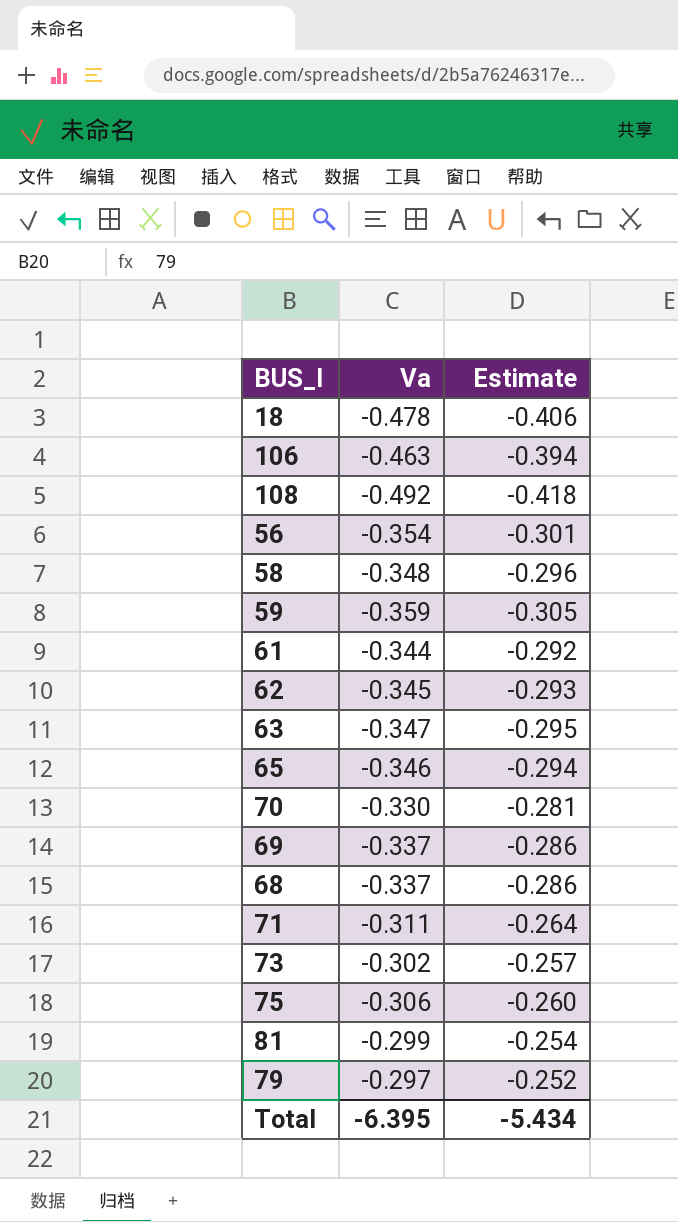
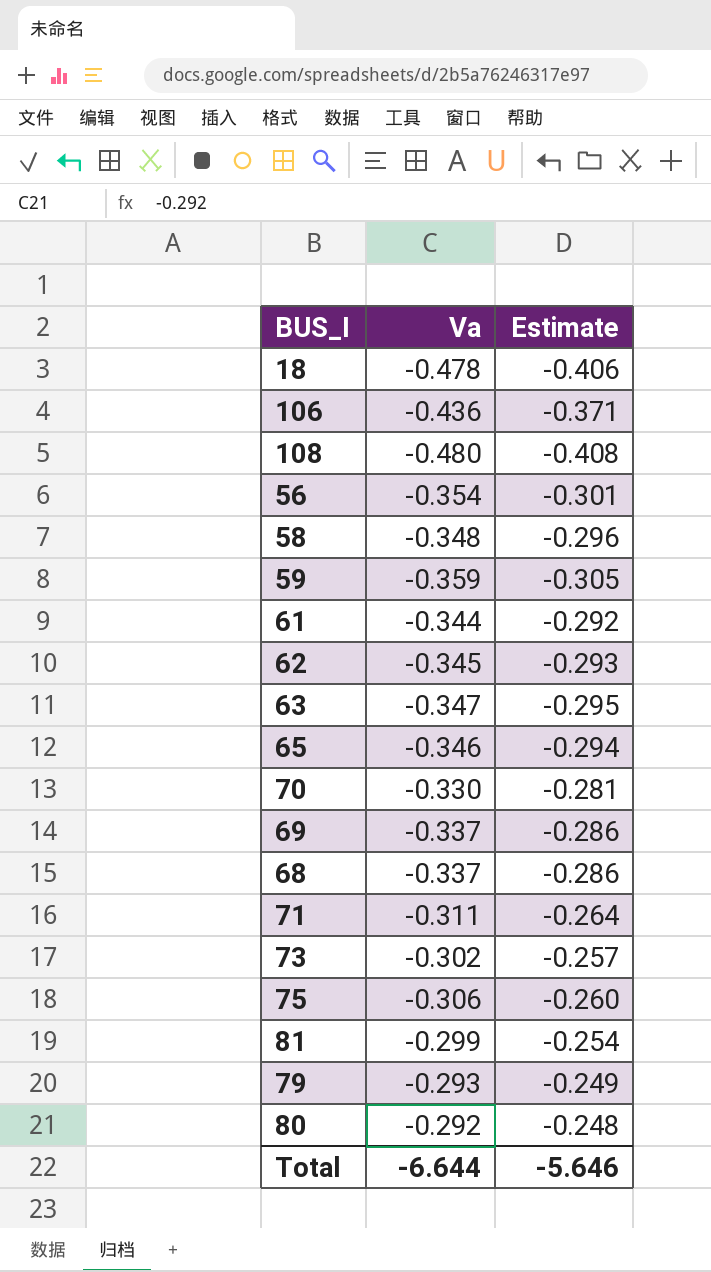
106 | Va: -0.463 -> -0.436
106 | Estimate: -0.394 -> -0.371
108 | Va: -0.492 -> -0.480
108 | Estimate: -0.418 -> -0.408
79 | Va: -0.297 -> -0.293
79 | Estimate: -0.252 -> -0.249
row 80: none -> -0.292 | -0.248
Total | Va: -6.395 -> -6.644
Total | Estimate: -5.434 -> -5.646

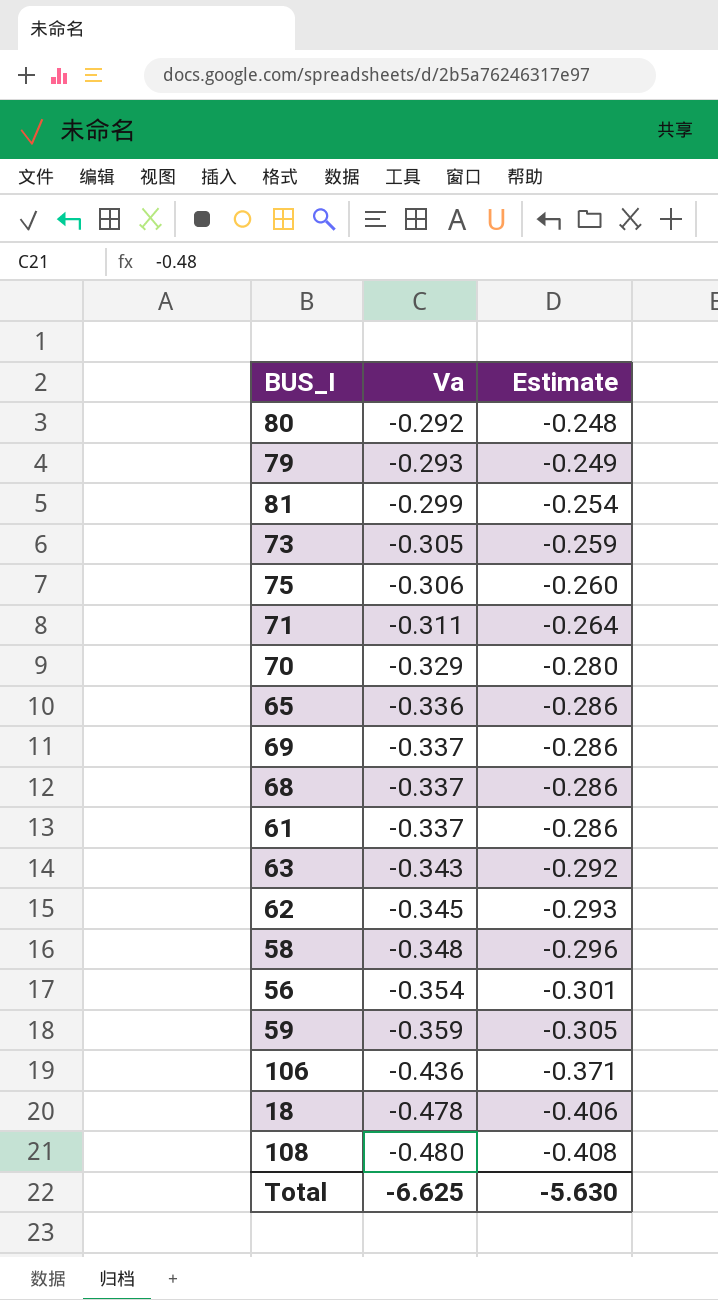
row order: none -> Va descending
73 | Va: -0.302 -> -0.305
73 | Estimate: -0.257 -> -0.259
70 | Va: -0.330 -> -0.329
70 | Estimate: -0.281 -> -0.280
65 | Va: -0.346 -> -0.336
65 | Estimate: -0.294 -> -0.286
61 | Va: -0.344 -> -0.337
61 | Estimate: -0.292 -> -0.286
63 | Va: -0.347 -> -0.343
63 | Estimate: -0.295 -> -0.292
Total | Va: -6.644 -> -6.625
Total | Estimate: -5.646 -> -5.630

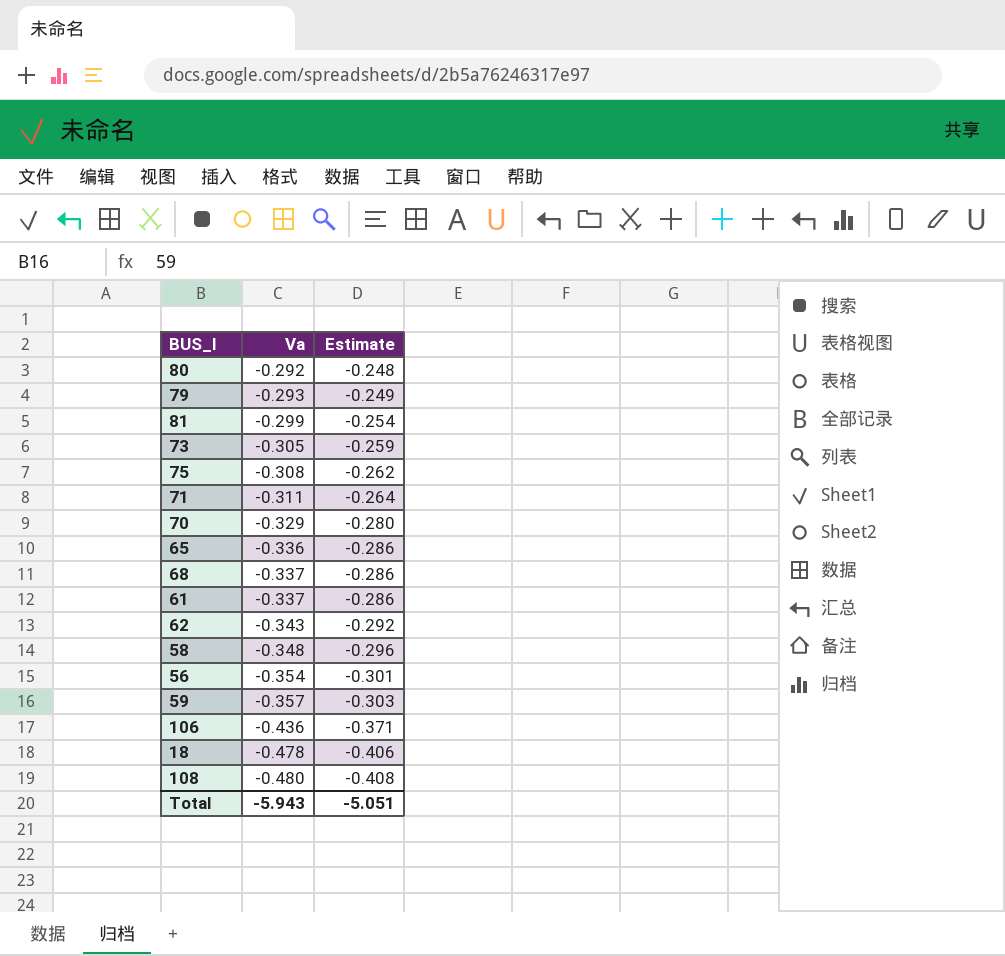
row 69: -0.337 | -0.286 -> none
row 63: -0.343 | -0.292 -> none
75 | Va: -0.306 -> -0.308
75 | Estimate: -0.260 -> -0.262
62 | Va: -0.345 -> -0.343
62 | Estimate: -0.293 -> -0.292
59 | Va: -0.359 -> -0.357
59 | Estimate: -0.305 -> -0.303
Total | Va: -6.625 -> -5.943
Total | Estimate: -5.630 -> -5.051

